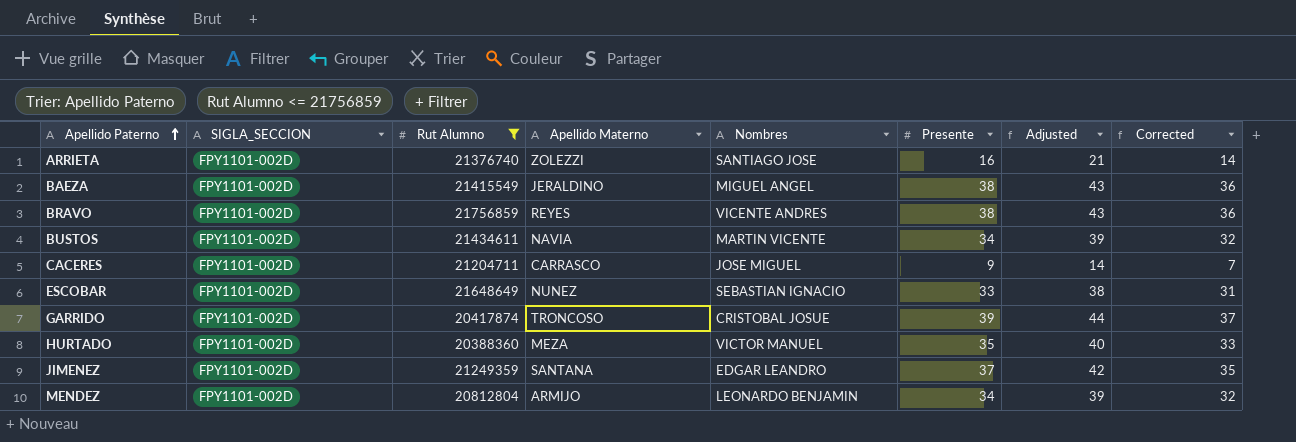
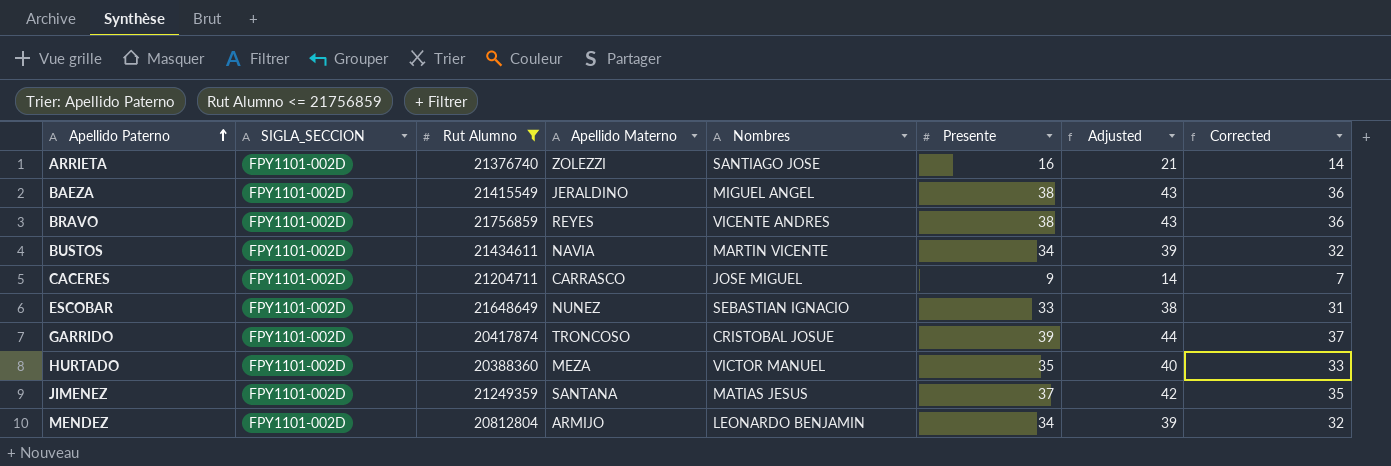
JIMENEZ | Nombres: EDGAR LEANDRO -> MATIAS JESUS

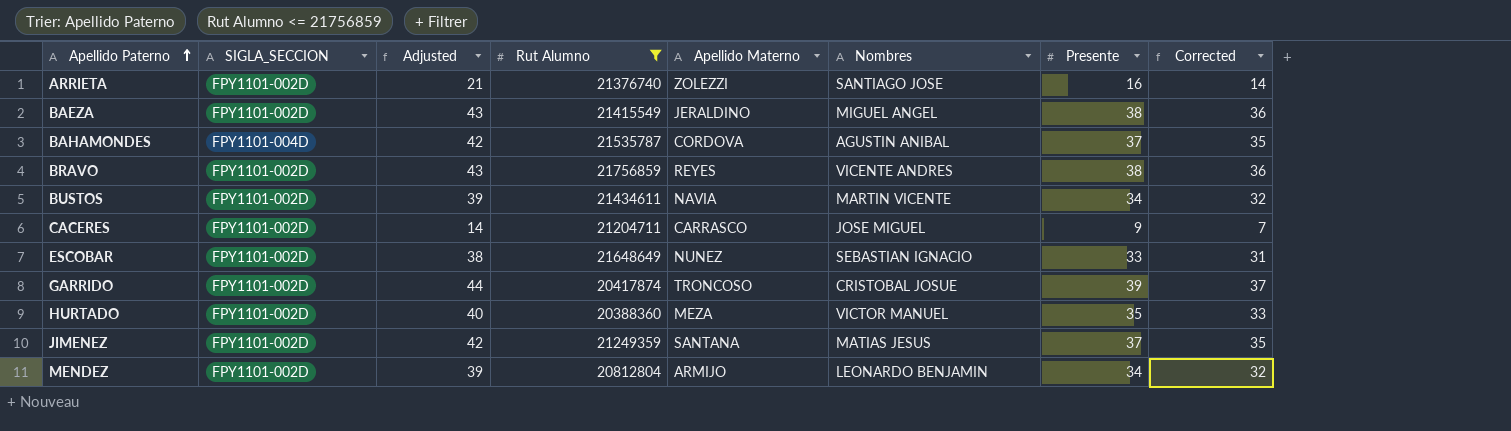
column Adjusted | position: 7 -> 3
row BAHAMONDES: none -> FPY1101-004D | 42 | 21535787 | CORDOVA | AGUSTIN ANIBAL | 37 | 35

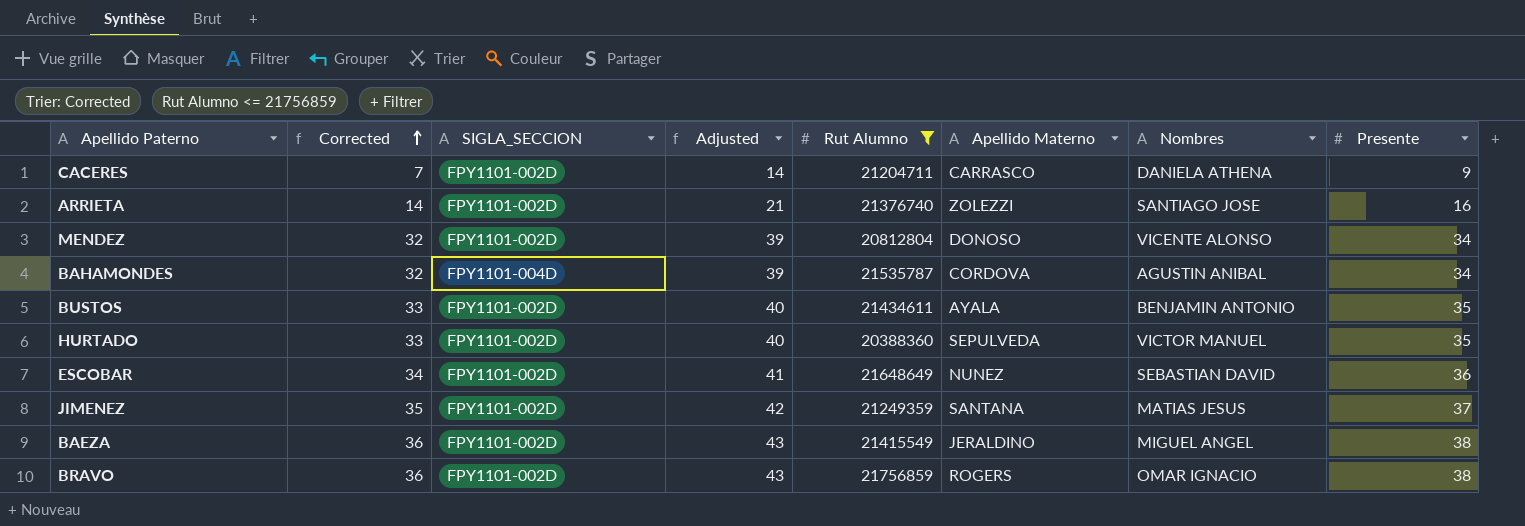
row order: Apellido Paterno ascending -> Corrected ascending
column Corrected | position: 8 -> 2
row GARRIDO: FPY1101-002D | 44 | 20417874 | TRONCOSO | CRISTOBAL JOSUE | 39 | 37 -> none
CACERES | Nombres: JOSE MIGUEL -> DANIELA ATHENA
MENDEZ | Apellido Materno: ARMIJO -> DONOSO
MENDEZ | Nombres: LEONARDO BENJAMIN -> VICENTE ALONSO
BAHAMONDES | Corrected: 35 -> 32
BAHAMONDES | Adjusted: 42 -> 39
BAHAMONDES | Presente: 37 -> 34
BUSTOS | Corrected: 32 -> 33
BUSTOS | Adjusted: 39 -> 40
BUSTOS | Apellido Materno: NAVIA -> AYALA
BUSTOS | Nombres: MARTIN VICENTE -> BENJAMIN ANTONIO
BUSTOS | Presente: 34 -> 35
HURTADO | Apellido Materno: MEZA -> SEPULVEDA
ESCOBAR | Corrected: 31 -> 34
ESCOBAR | Adjusted: 38 -> 41
ESCOBAR | Nombres: SEBASTIAN IGNACIO -> SEBASTIAN DAVID
ESCOBAR | Presente: 33 -> 36
BRAVO | Apellido Materno: REYES -> ROGERS
BRAVO | Nombres: VICENTE ANDRES -> OMAR IGNACIO

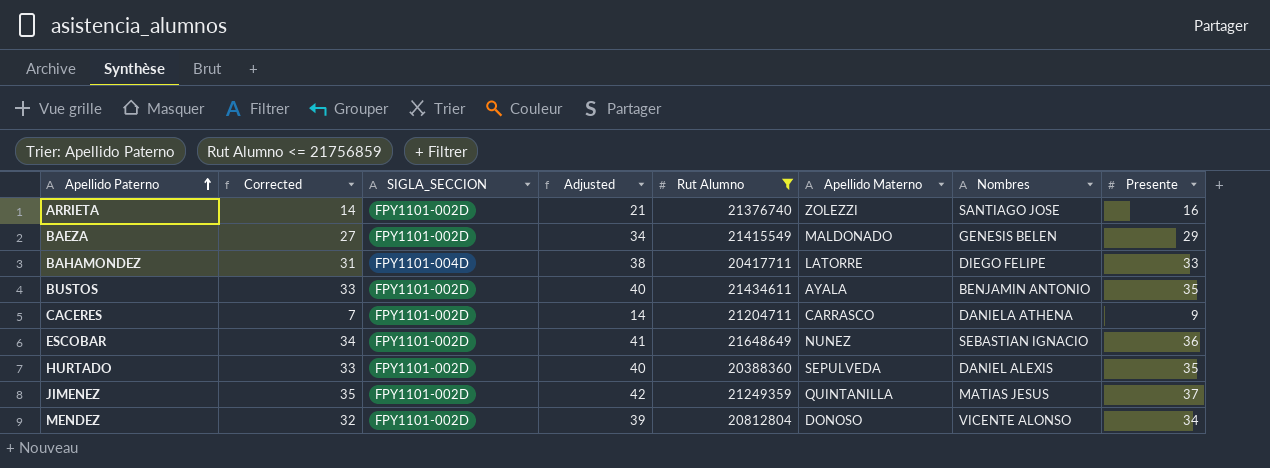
row order: Corrected ascending -> Apellido Paterno ascending
row BAHAMONDES: 32 | FPY1101-004D | 39 | 21535787 | CORDOVA | AGUSTIN ANIBAL | 34 -> none
row BRAVO: 36 | FPY1101-002D | 43 | 21756859 | ROGERS | OMAR IGNACIO | 38 -> none
BAEZA | Corrected: 36 -> 27
BAEZA | Adjusted: 43 -> 34
BAEZA | Apellido Materno: JERALDINO -> MALDONADO
BAEZA | Nombres: MIGUEL ANGEL -> GENESIS BELEN
BAEZA | Presente: 38 -> 29
row BAHAMONDEZ: none -> 31 | FPY1101-004D | 38 | 20417711 | LATORRE | DIEGO FELIPE | 33
ESCOBAR | Nombres: SEBASTIAN DAVID -> SEBASTIAN IGNACIO
HURTADO | Nombres: VICTOR MANUEL -> DANIEL ALEXIS
JIMENEZ | Apellido Materno: SANTANA -> QUINTANILLA

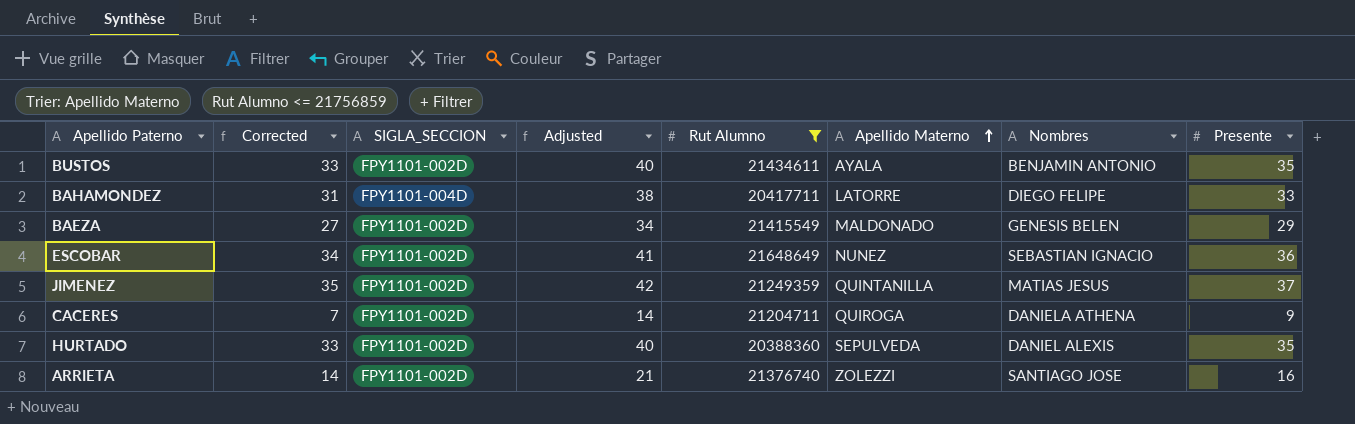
row order: Apellido Paterno ascending -> Apellido Materno ascending
row MENDEZ: 32 | FPY1101-002D | 39 | 20812804 | DONOSO | VICENTE ALONSO | 34 -> none
CACERES | Apellido Materno: CARRASCO -> QUIROGA

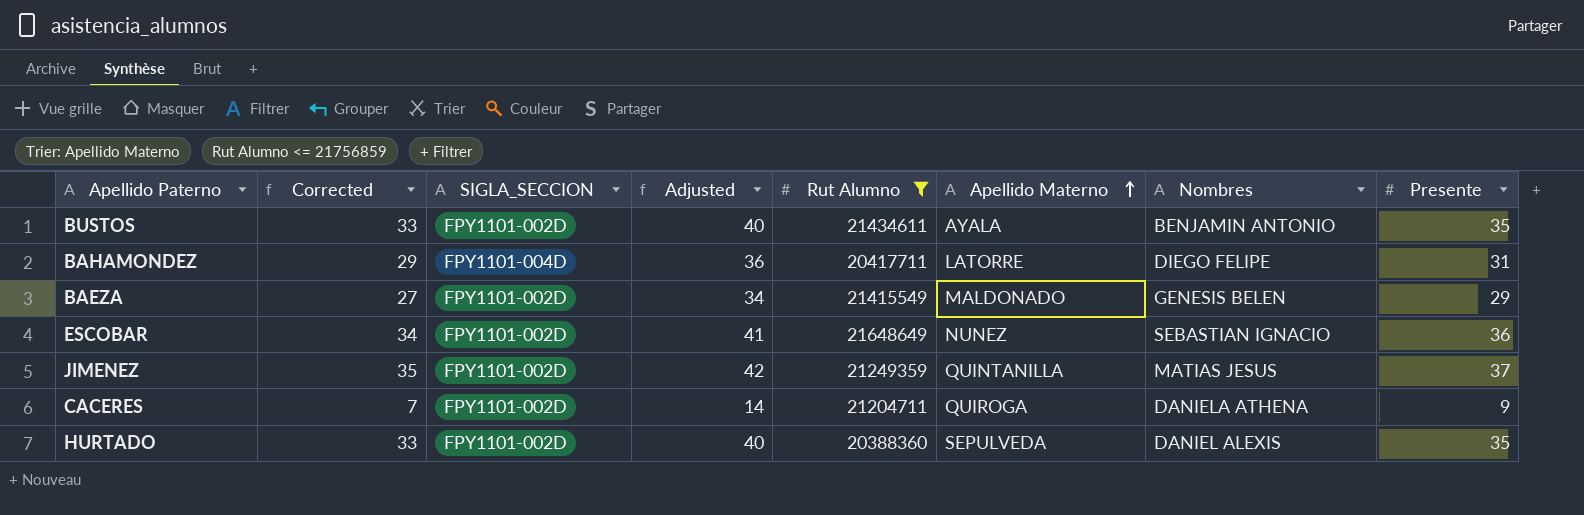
row ARRIETA: 14 | FPY1101-002D | 21 | 21376740 | ZOLEZZI | SANTIAGO JOSE | 16 -> none
BAHAMONDEZ | Corrected: 31 -> 29
BAHAMONDEZ | Adjusted: 38 -> 36
BAHAMONDEZ | Presente: 33 -> 31

